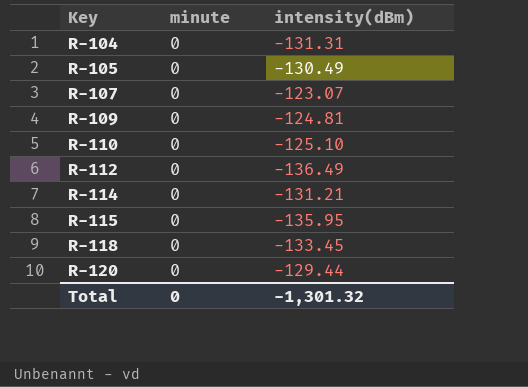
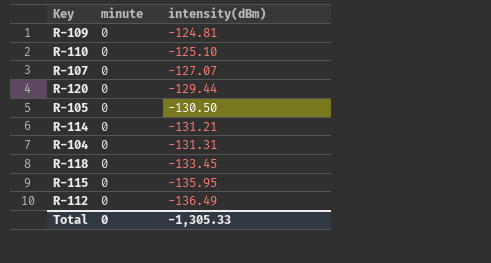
row order: Key ascending -> intensity(dBm) descending
R-107 | intensity(dBm): -123.07 -> -127.07
R-105 | intensity(dBm): -130.49 -> -130.50
Total | intensity(dBm): -1,301.32 -> -1,305.33

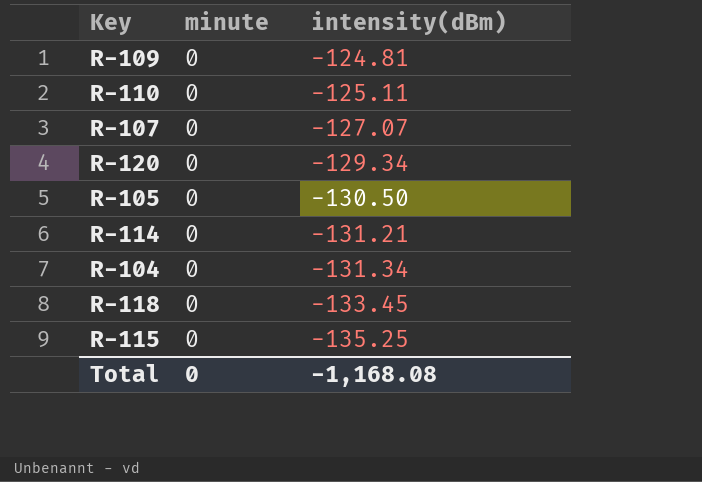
row R-112: 0 | -136.49 -> none
R-110 | intensity(dBm): -125.10 -> -125.11
R-120 | intensity(dBm): -129.44 -> -129.34
R-104 | intensity(dBm): -131.31 -> -131.34
R-115 | intensity(dBm): -135.95 -> -135.25
Total | intensity(dBm): -1,305.33 -> -1,168.08

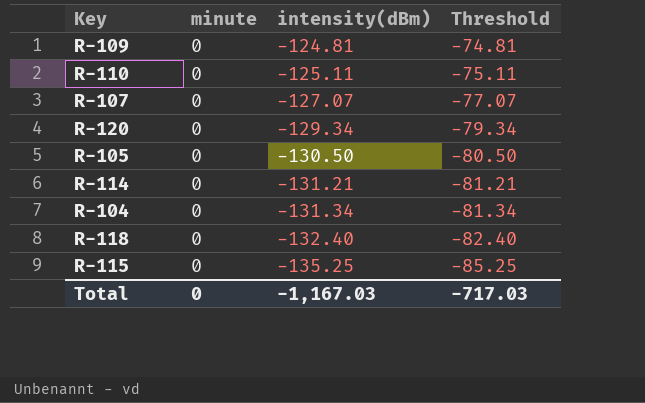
column Threshold | formula: none -> [intensity(dBm)] + 50
R-118 | intensity(dBm): -133.45 -> -132.40
Total | intensity(dBm): -1,168.08 -> -1,167.03

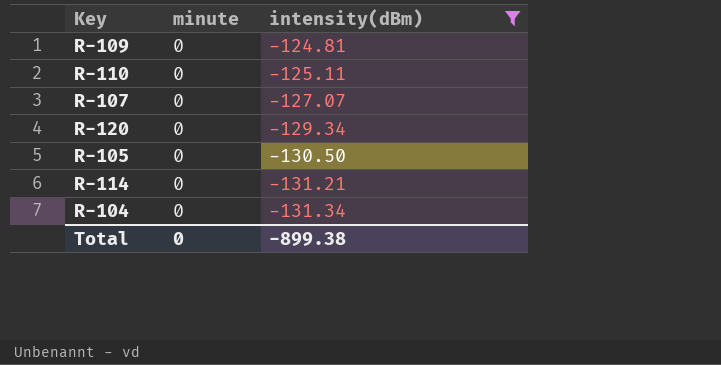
filter: none -> intensity(dBm) >= -131.34
column Threshold | formula: [intensity(dBm)] + 50 -> none
Total | intensity(dBm): -1,167.03 -> -899.38

